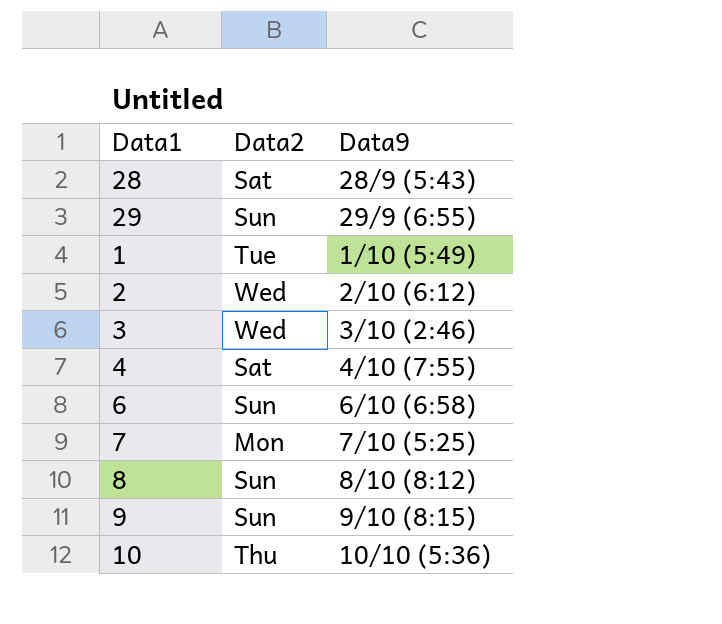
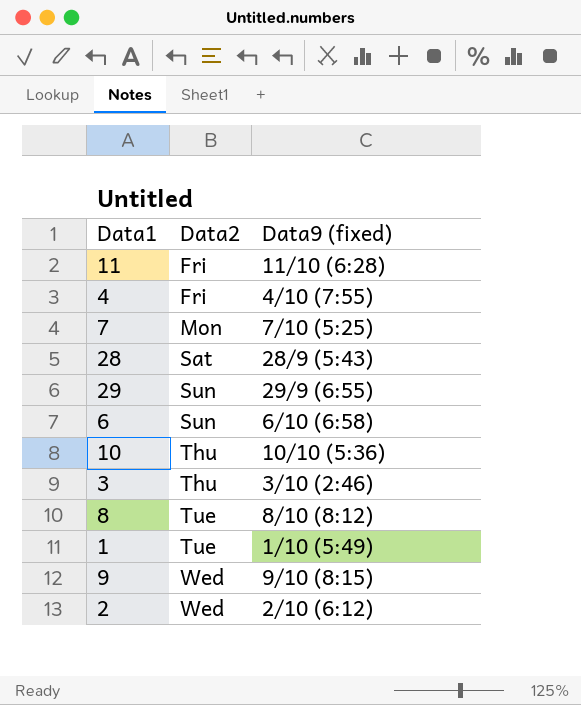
row order: none -> Data2 ascending
column name: Data9 -> Data9 (fixed)
row 11: none -> Fri | 11/10 (6:28)
4 | Data2: Sat -> Fri
3 | Data2: Wed -> Thu
8 | Data2: Sun -> Tue
9 | Data2: Sun -> Wed

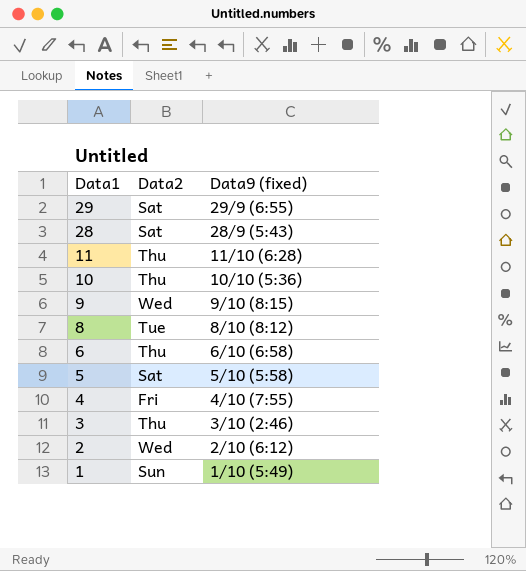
row order: Data2 ascending -> Data1 descending
row 7: Mon | 7/10 (5:25) -> none
29 | Data2: Sun -> Sat
11 | Data2: Fri -> Thu
6 | Data2: Sun -> Thu
row 5: none -> Sat | 5/10 (5:58)
1 | Data2: Tue -> Sun

